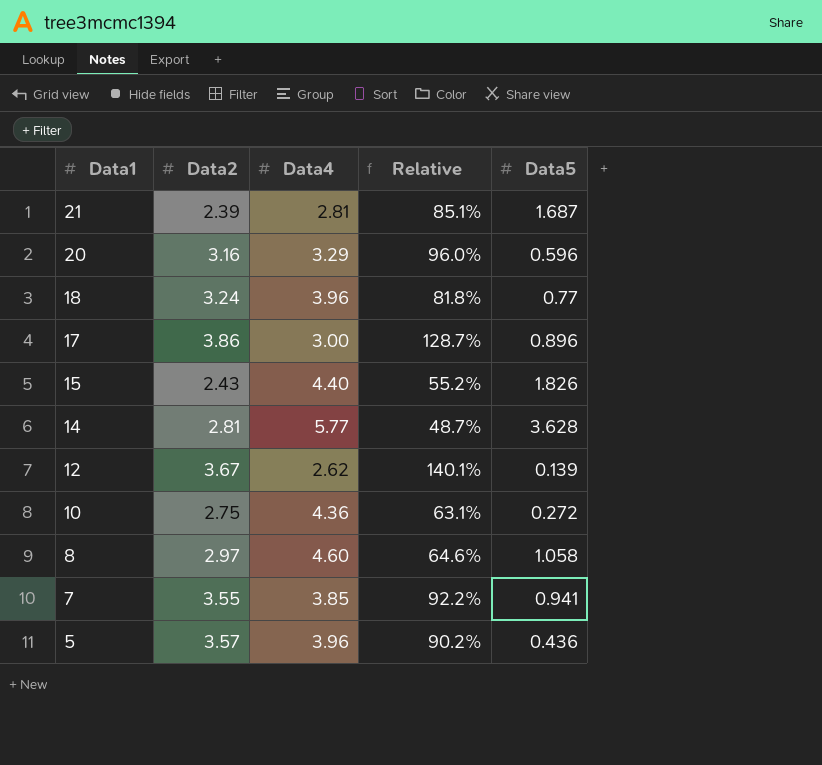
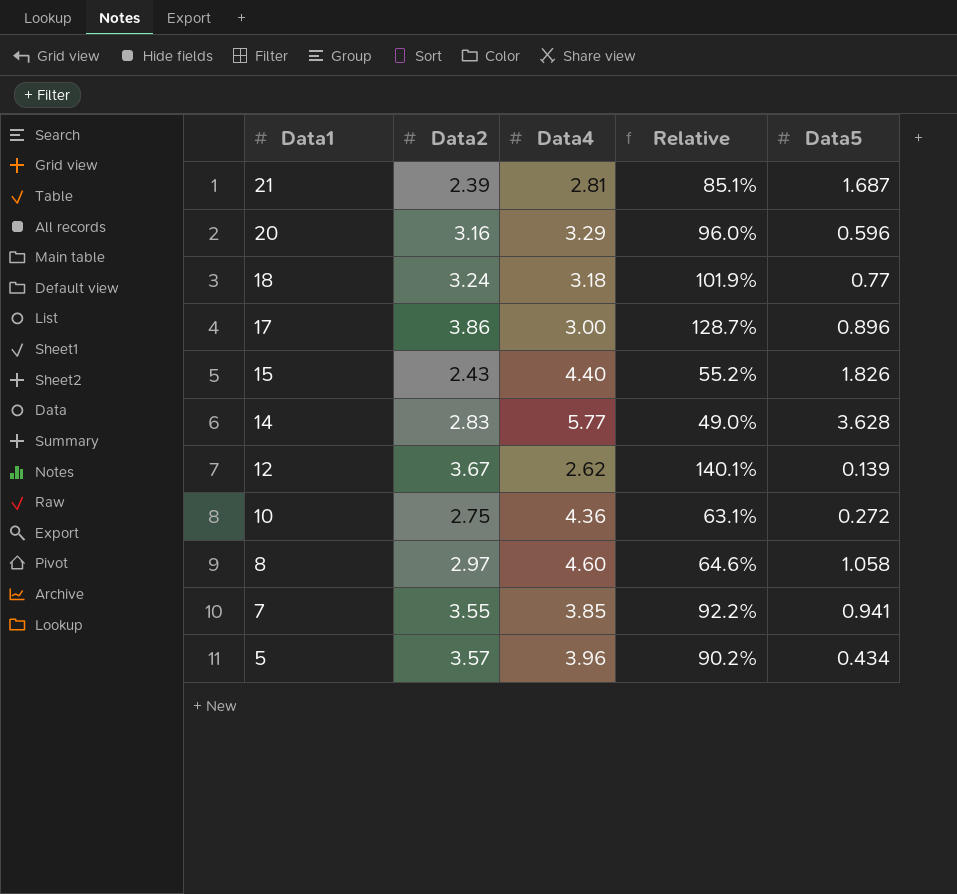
18 | Data4: 3.96 -> 3.18
18 | Relative: 81.8% -> 101.9%
14 | Data2: 2.81 -> 2.83
14 | Relative: 48.7% -> 49.0%
5 | Data5: 0.436 -> 0.434

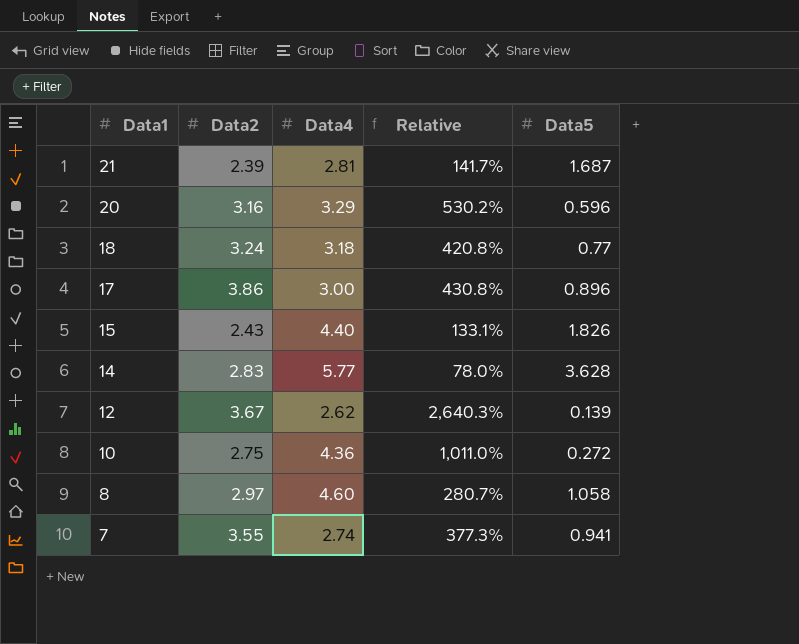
column Relative | formula: [Data2] / [Data4] -> [Data2] / [Data5]
row 5: 3.57 | 3.96 | 90.2% | 0.434 -> none
7 | Data4: 3.85 -> 2.74

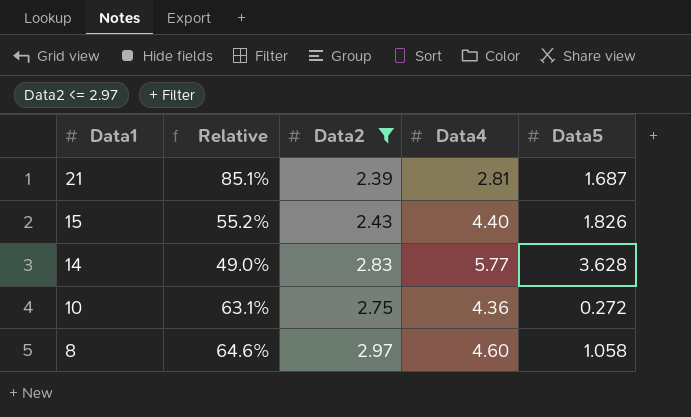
filter: none -> Data2 <= 2.97
column Relative | formula: [Data2] / [Data5] -> [Data2] / [Data4]
column Relative | position: 4 -> 2

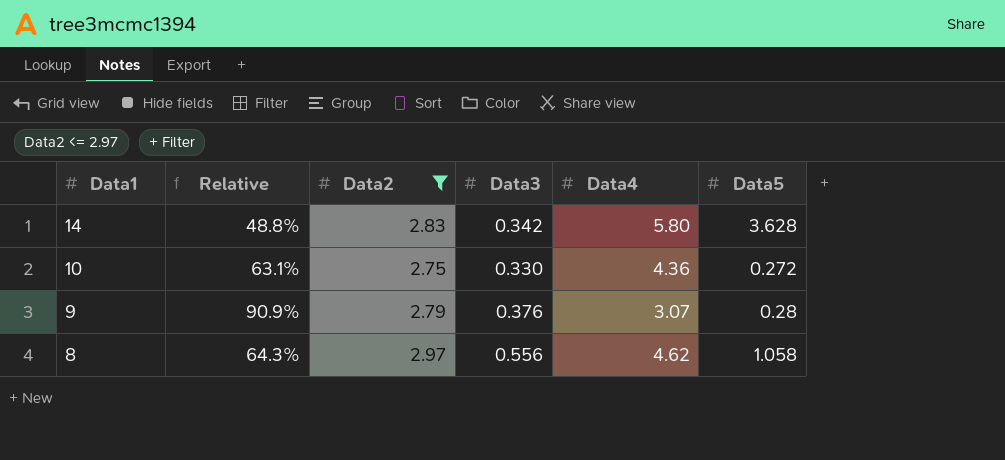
column Data3 | position: none -> 4
row 21: 85.1% | 2.39 | 2.81 | 1.687 -> none
row 15: 55.2% | 2.43 | 4.40 | 1.826 -> none
14 | Relative: 49.0% -> 48.8%
14 | Data4: 5.77 -> 5.80
row 9: none -> 90.9% | 2.79 | 0.376 | 3.07 | 0.28
8 | Relative: 64.6% -> 64.3%
8 | Data4: 4.60 -> 4.62

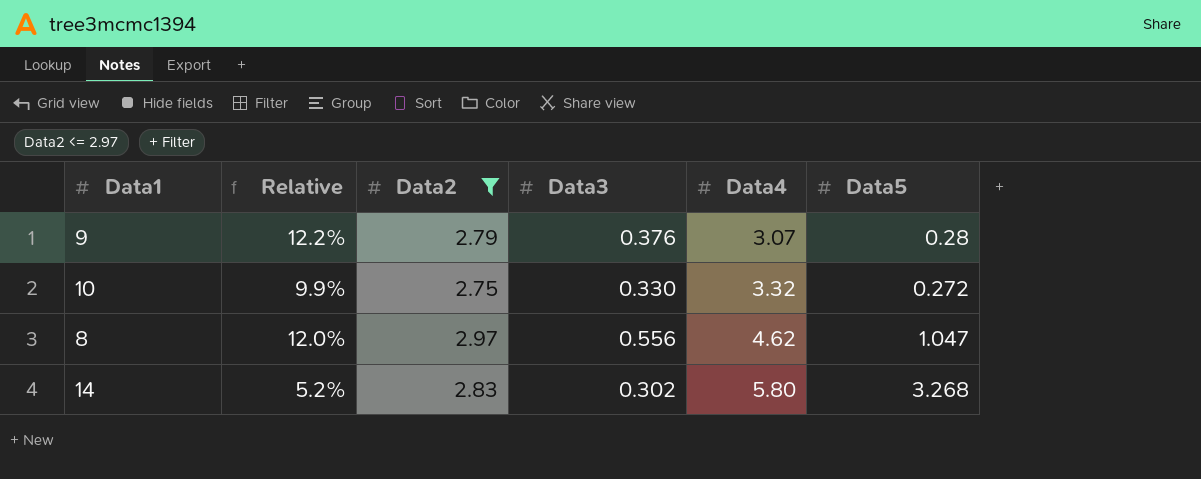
row order: Data1 descending -> Data4 ascending
column Relative | formula: [Data2] / [Data4] -> [Data3] / [Data4]
10 | Data4: 4.36 -> 3.32
8 | Data5: 1.058 -> 1.047
14 | Data3: 0.342 -> 0.302
14 | Data5: 3.628 -> 3.268

